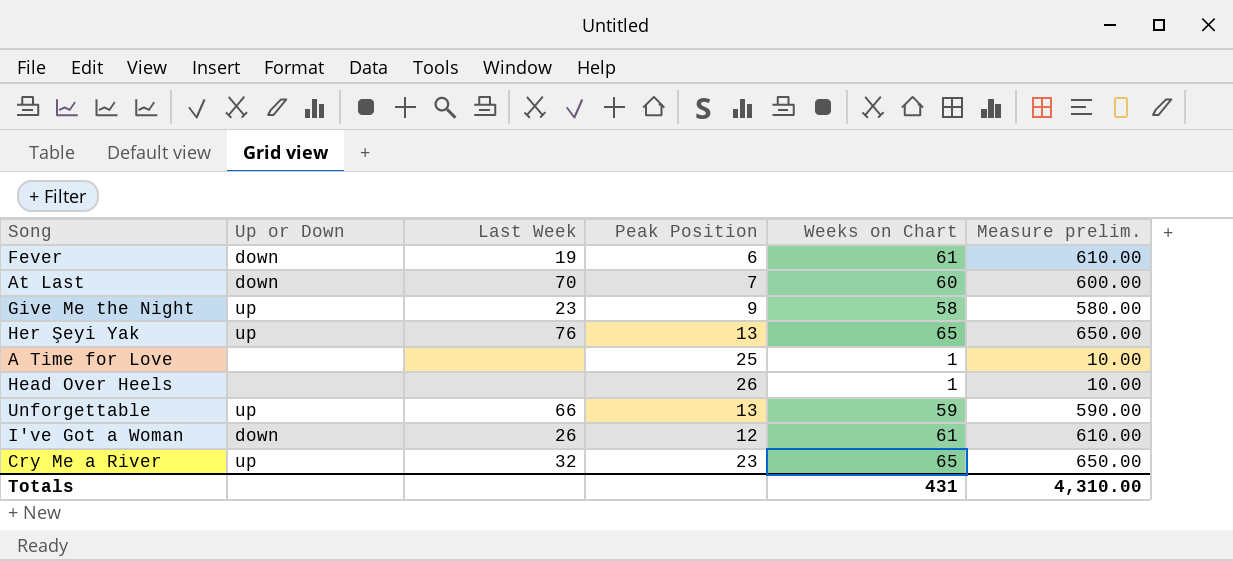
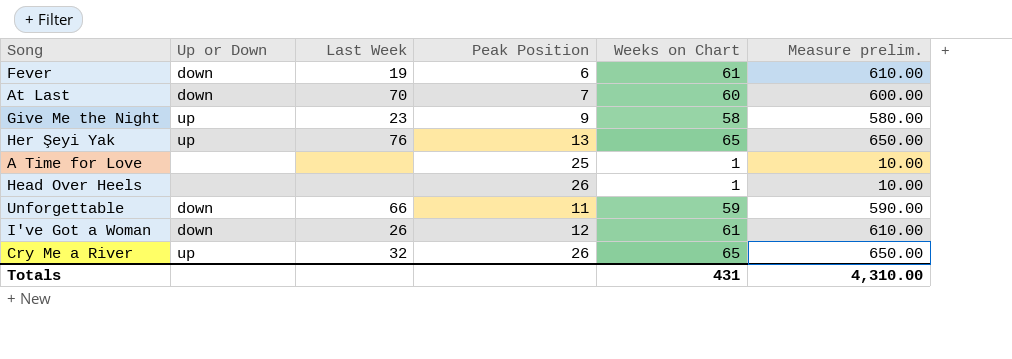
Unforgettable | Up or Down: up -> down
Unforgettable | Peak Position: 13 -> 11
Cry Me a River | Peak Position: 23 -> 26

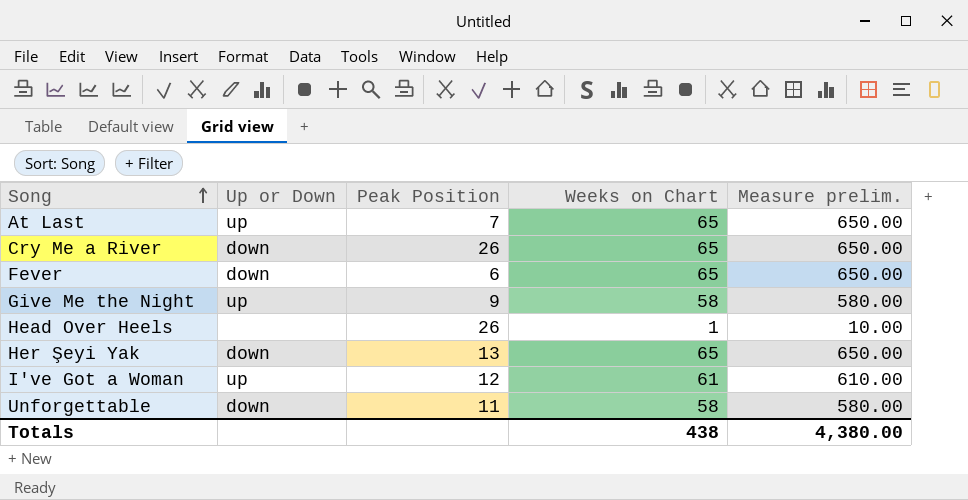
row order: none -> Song ascending
column Last Week | position: 3 -> none
row A Time for Love: none | none | 25 | 1 | 10.00 -> none
At Last | Up or Down: down -> up
At Last | Weeks on Chart: 60 -> 65
At Last | Measure prelim.: 600.00 -> 650.00
Cry Me a River | Up or Down: up -> down
Fever | Weeks on Chart: 61 -> 65
Fever | Measure prelim.: 610.00 -> 650.00
Her Şeyi Yak | Up or Down: up -> down
I've Got a Woman | Up or Down: down -> up
Unforgettable | Weeks on Chart: 59 -> 58
Unforgettable | Measure prelim.: 590.00 -> 580.00
Totals | Weeks on Chart: 431 -> 438
Totals | Measure prelim.: 4,310.00 -> 4,380.00

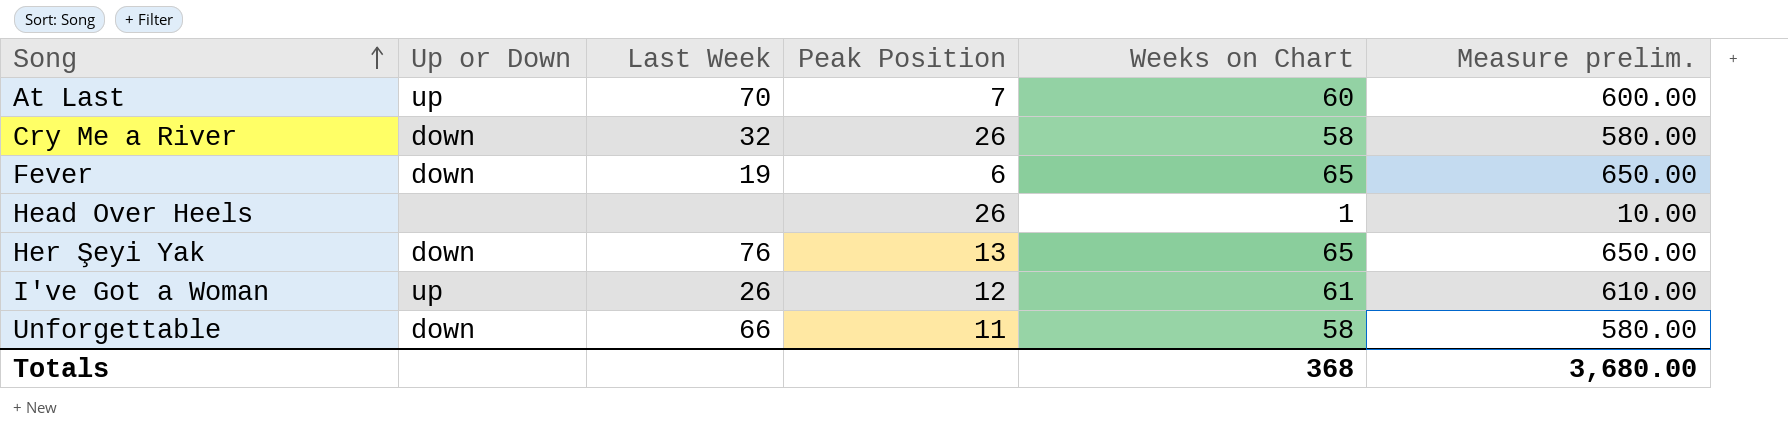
column Last Week | position: none -> 3
row Give Me the Night: up | 9 | 58 | 580.00 -> none
At Last | Weeks on Chart: 65 -> 60
At Last | Measure prelim.: 650.00 -> 600.00
Cry Me a River | Weeks on Chart: 65 -> 58
Cry Me a River | Measure prelim.: 650.00 -> 580.00
Totals | Weeks on Chart: 438 -> 368
Totals | Measure prelim.: 4,380.00 -> 3,680.00

